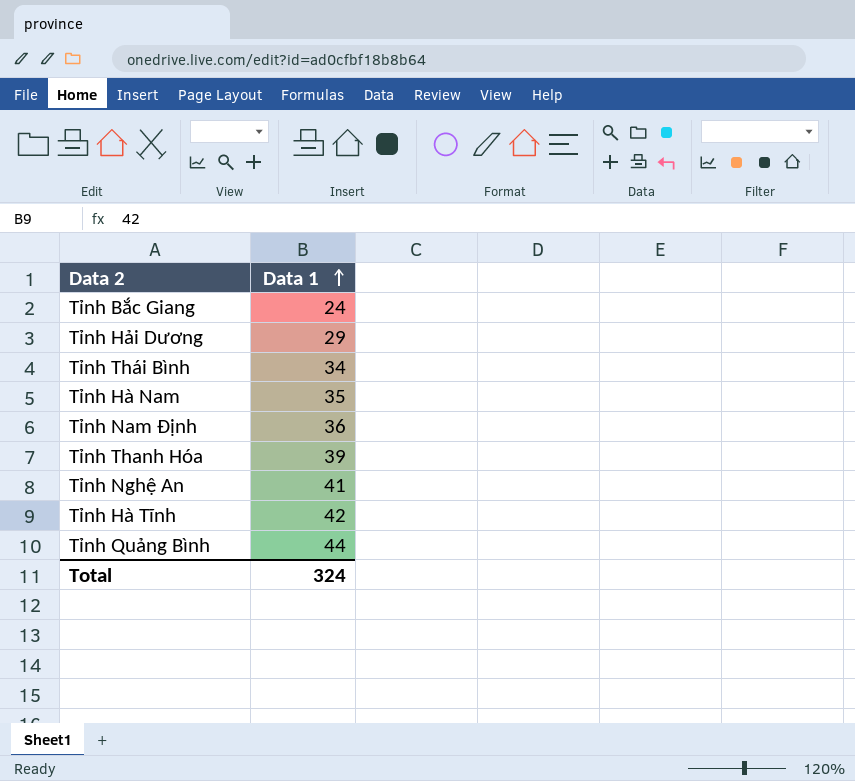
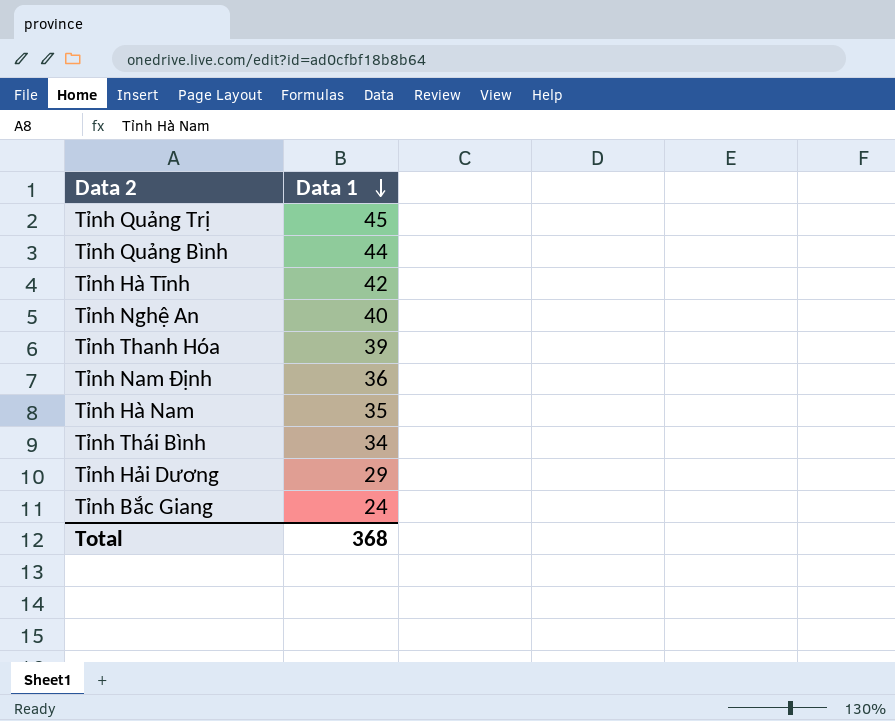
row order: Data 1 ascending -> Data 1 descending
row Tỉnh Quảng Trị: none -> 45
Tỉnh Nghệ An | Data 1: 41 -> 40
Total | Data 1: 324 -> 368

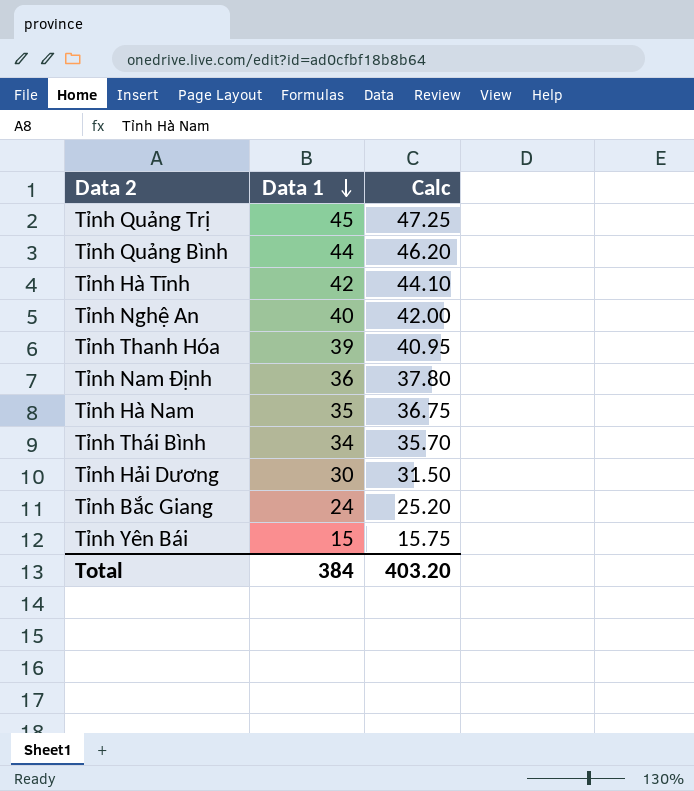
column Calc | formula: none -> [Data 1] * 1.05
Tỉnh Hải Dương | Data 1: 29 -> 30
row Tỉnh Yên Bái: none -> 15 | 15.75
Total | Data 1: 368 -> 384

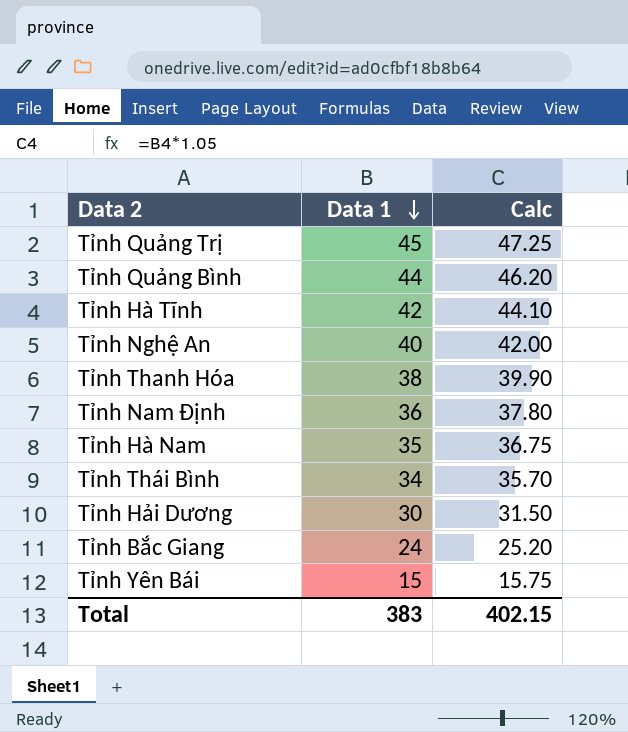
Tỉnh Thanh Hóa | Data 1: 39 -> 38
Tỉnh Thanh Hóa | Calc: 40.95 -> 39.90
Total | Data 1: 384 -> 383
Total | Calc: 403.20 -> 402.15

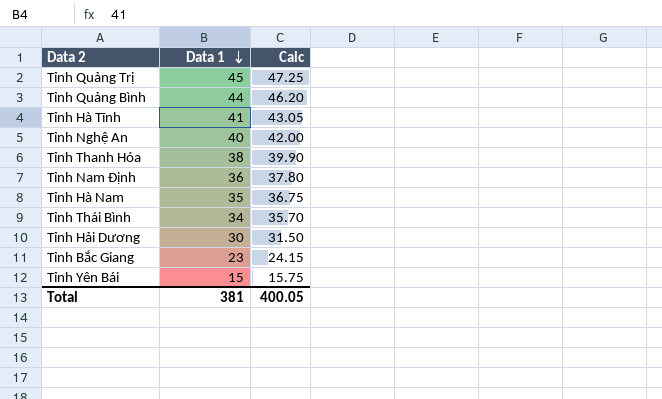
Tỉnh Hà Tĩnh | Data 1: 42 -> 41
Tỉnh Hà Tĩnh | Calc: 44.10 -> 43.05
Tỉnh Bắc Giang | Data 1: 24 -> 23
Tỉnh Bắc Giang | Calc: 25.20 -> 24.15
Total | Data 1: 383 -> 381
Total | Calc: 402.15 -> 400.05

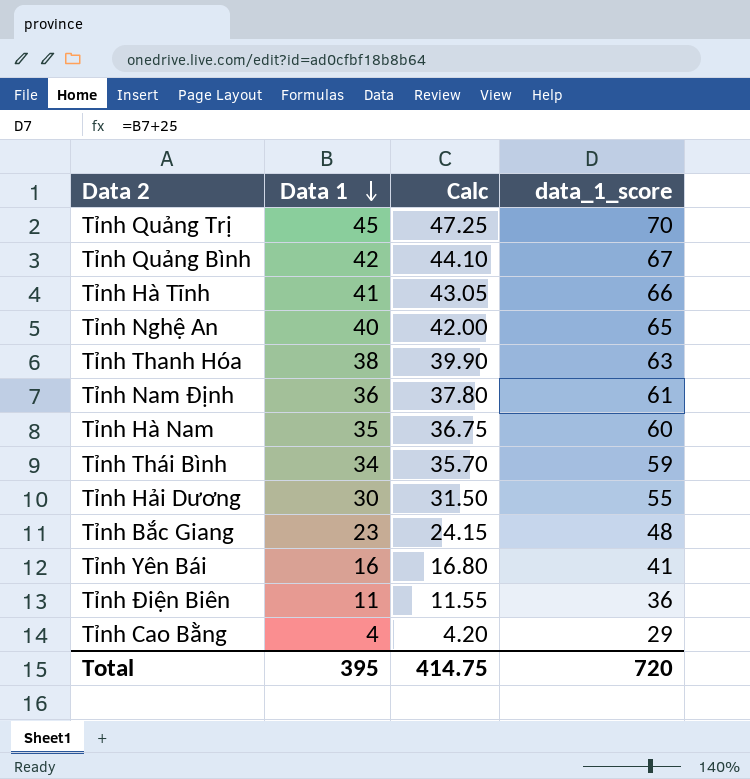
column data_1_score | formula: none -> [Data 1] + 25
Tỉnh Quảng Bình | Data 1: 44 -> 42
Tỉnh Quảng Bình | Calc: 46.20 -> 44.10
Tỉnh Yên Bái | Data 1: 15 -> 16
Tỉnh Yên Bái | Calc: 15.75 -> 16.80
row Tỉnh Điện Biên: none -> 11 | 11.55 | 36
row Tỉnh Cao Bằng: none -> 4 | 4.20 | 29
Total | Data 1: 381 -> 395
Total | Calc: 400.05 -> 414.75

